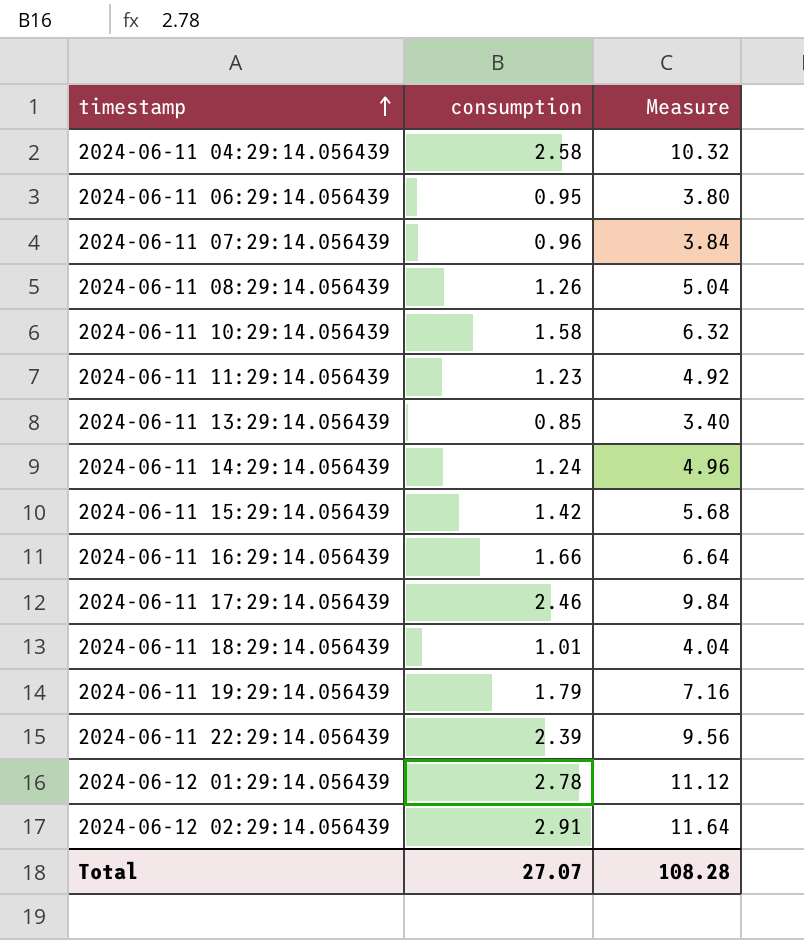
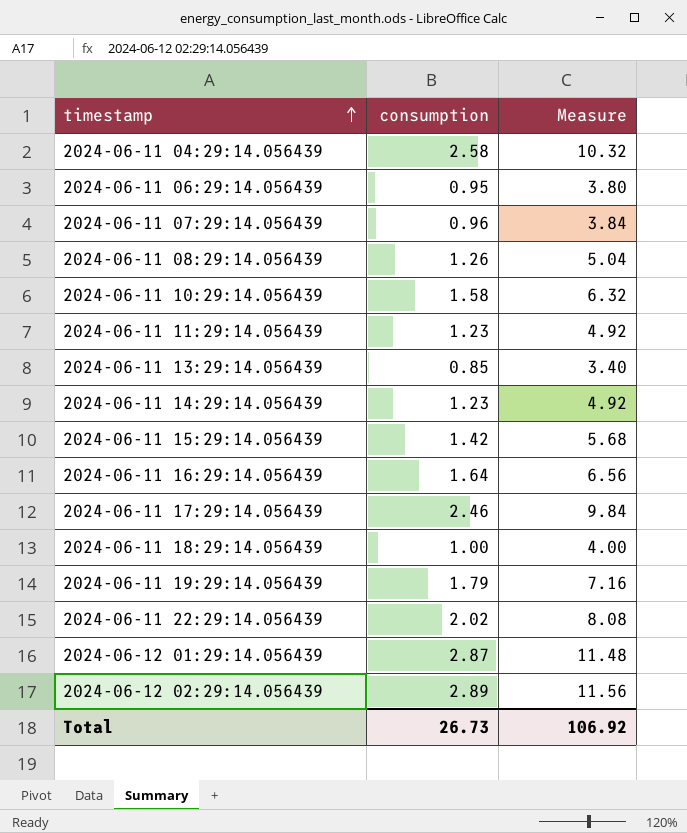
2024-06-11 14:29:14.056439 | consumption: 1.24 -> 1.23
2024-06-11 14:29:14.056439 | Measure: 4.96 -> 4.92
2024-06-11 16:29:14.056439 | consumption: 1.66 -> 1.64
2024-06-11 16:29:14.056439 | Measure: 6.64 -> 6.56
2024-06-11 18:29:14.056439 | consumption: 1.01 -> 1.00
2024-06-11 18:29:14.056439 | Measure: 4.04 -> 4.00
2024-06-11 22:29:14.056439 | consumption: 2.39 -> 2.02
2024-06-11 22:29:14.056439 | Measure: 9.56 -> 8.08
2024-06-12 01:29:14.056439 | consumption: 2.78 -> 2.87
2024-06-12 01:29:14.056439 | Measure: 11.12 -> 11.48
2024-06-12 02:29:14.056439 | consumption: 2.91 -> 2.89
2024-06-12 02:29:14.056439 | Measure: 11.64 -> 11.56
Total | consumption: 27.07 -> 26.73
Total | Measure: 108.28 -> 106.92

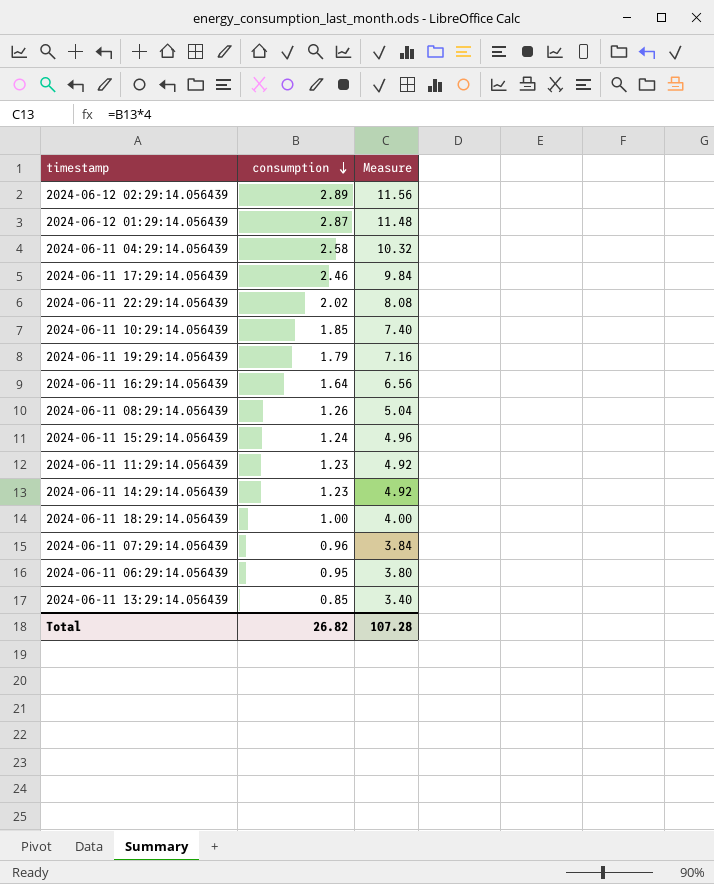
row order: timestamp ascending -> consumption descending
2024-06-11 10:29:14.056439 | consumption: 1.58 -> 1.85
2024-06-11 10:29:14.056439 | Measure: 6.32 -> 7.40
2024-06-11 15:29:14.056439 | consumption: 1.42 -> 1.24
2024-06-11 15:29:14.056439 | Measure: 5.68 -> 4.96
Total | consumption: 26.73 -> 26.82
Total | Measure: 106.92 -> 107.28

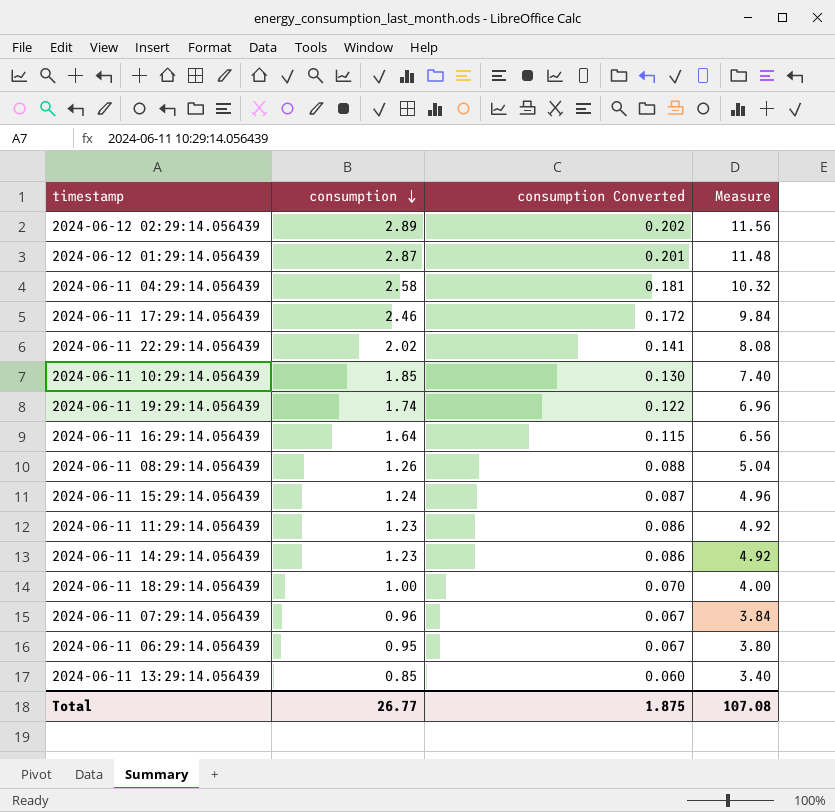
column consumption Converted | formula: none -> [consumption] * 0.07
2024-06-11 19:29:14.056439 | consumption: 1.79 -> 1.74
2024-06-11 19:29:14.056439 | Measure: 7.16 -> 6.96
Total | consumption: 26.82 -> 26.77
Total | Measure: 107.28 -> 107.08

